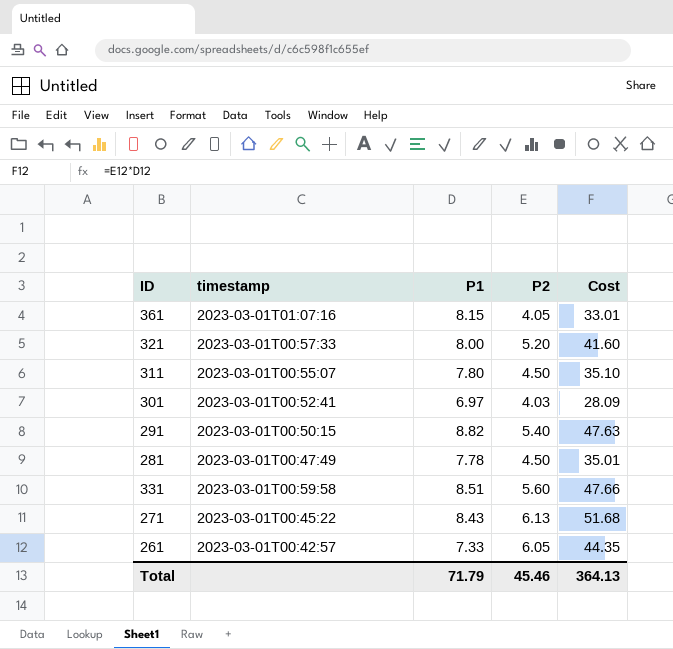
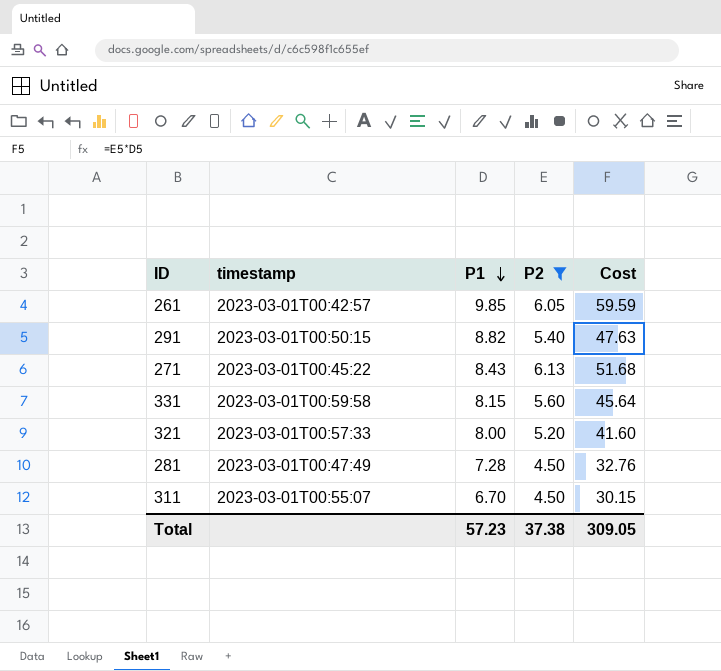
filter: none -> P2 >= 4.50
row order: none -> P1 descending
261 | P1: 7.33 -> 9.85
261 | Cost: 44.35 -> 59.59
331 | P1: 8.51 -> 8.15
331 | Cost: 47.66 -> 45.64
281 | P1: 7.78 -> 7.28
281 | Cost: 35.01 -> 32.76
311 | P1: 7.80 -> 6.70
311 | Cost: 35.10 -> 30.15
Total | P1: 71.79 -> 57.23
Total | P2: 45.46 -> 37.38
Total | Cost: 364.13 -> 309.05

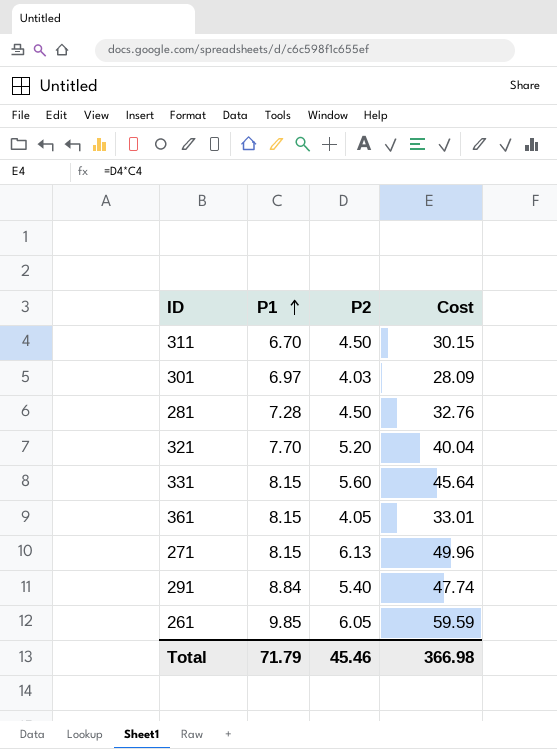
filter: P2 >= 4.50 -> none
row order: P1 descending -> P1 ascending
column timestamp | position: 2 -> none
321 | P1: 8.00 -> 7.70
321 | Cost: 41.60 -> 40.04
271 | P1: 8.43 -> 8.15
271 | Cost: 51.68 -> 49.96
291 | P1: 8.82 -> 8.84
291 | Cost: 47.63 -> 47.74
Total | P1: 57.23 -> 71.79
Total | P2: 37.38 -> 45.46
Total | Cost: 309.05 -> 366.98

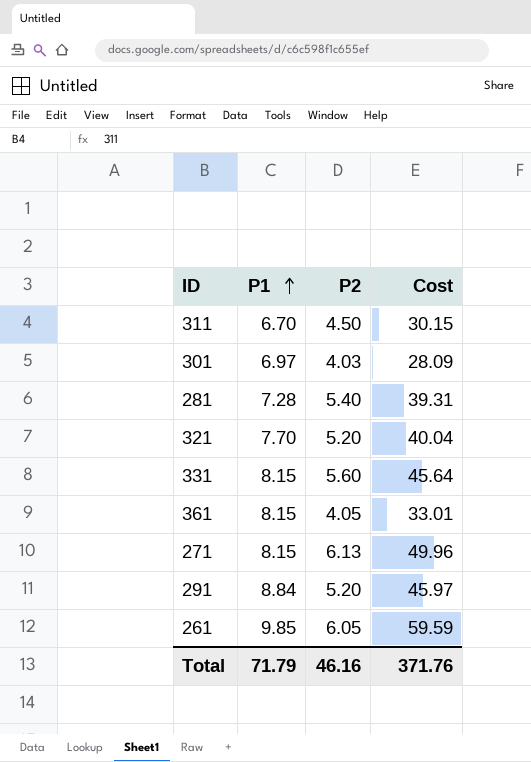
281 | P2: 4.50 -> 5.40
281 | Cost: 32.76 -> 39.31
291 | P2: 5.40 -> 5.20
291 | Cost: 47.74 -> 45.97
Total | P2: 45.46 -> 46.16
Total | Cost: 366.98 -> 371.76

